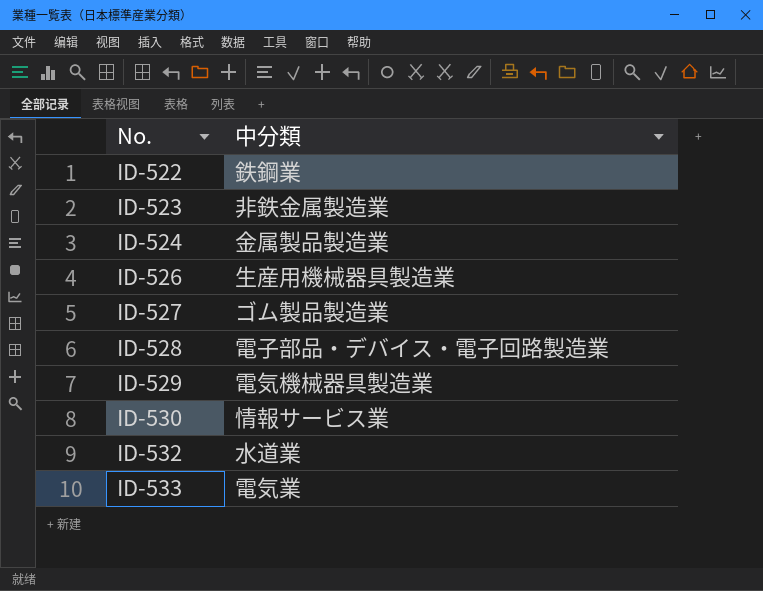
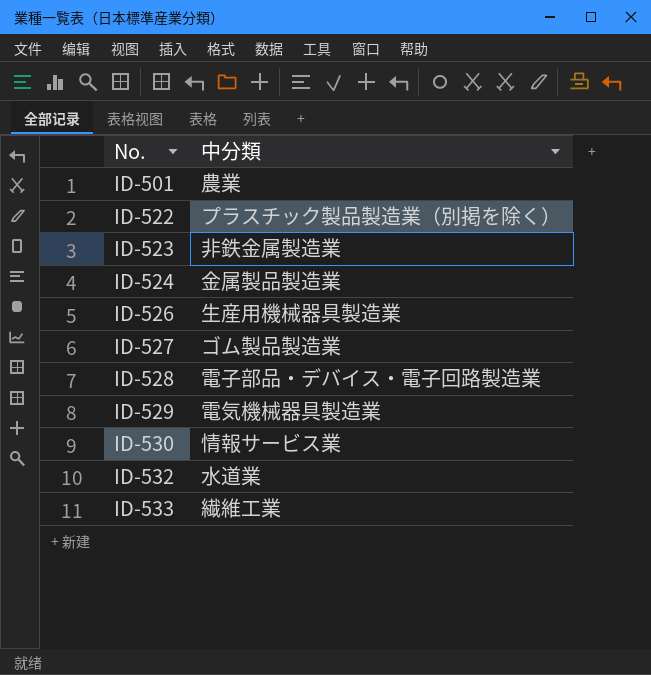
row ID-501: none -> 農業
ID-522 | 中分類: 鉄鋼業 -> プラスチック製品製造業（別掲を除く）
ID-533 | 中分類: 電気業 -> 繊維工業

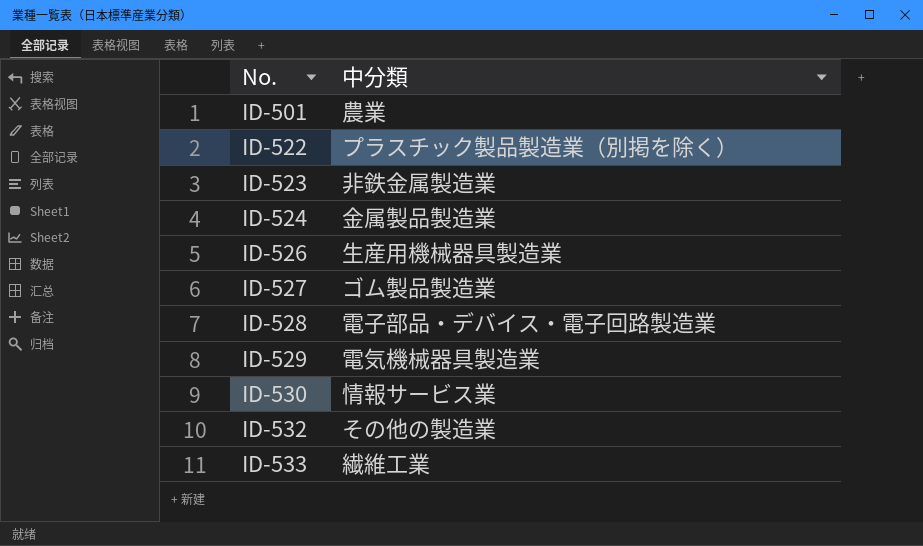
ID-532 | 中分類: 水道業 -> その他の製造業

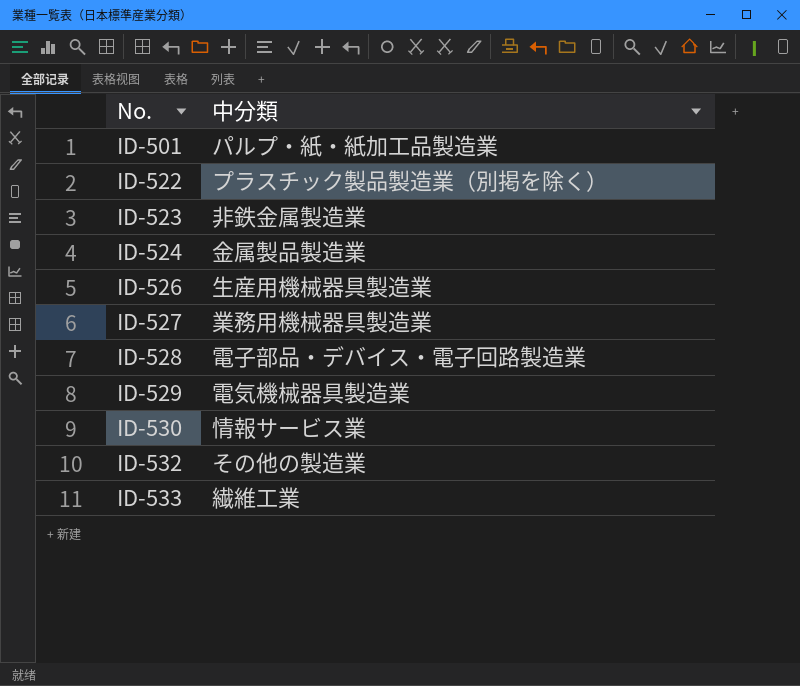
ID-501 | 中分類: 農業 -> パルプ・紙・紙加工品製造業
ID-527 | 中分類: ゴム製品製造業 -> 業務用機械器具製造業

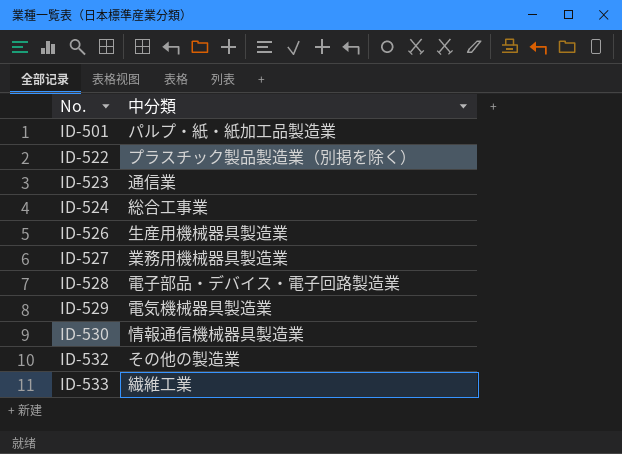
ID-523 | 中分類: 非鉄金属製造業 -> 通信業
ID-524 | 中分類: 金属製品製造業 -> 総合工事業
ID-530 | 中分類: 情報サービス業 -> 情報通信機械器具製造業

